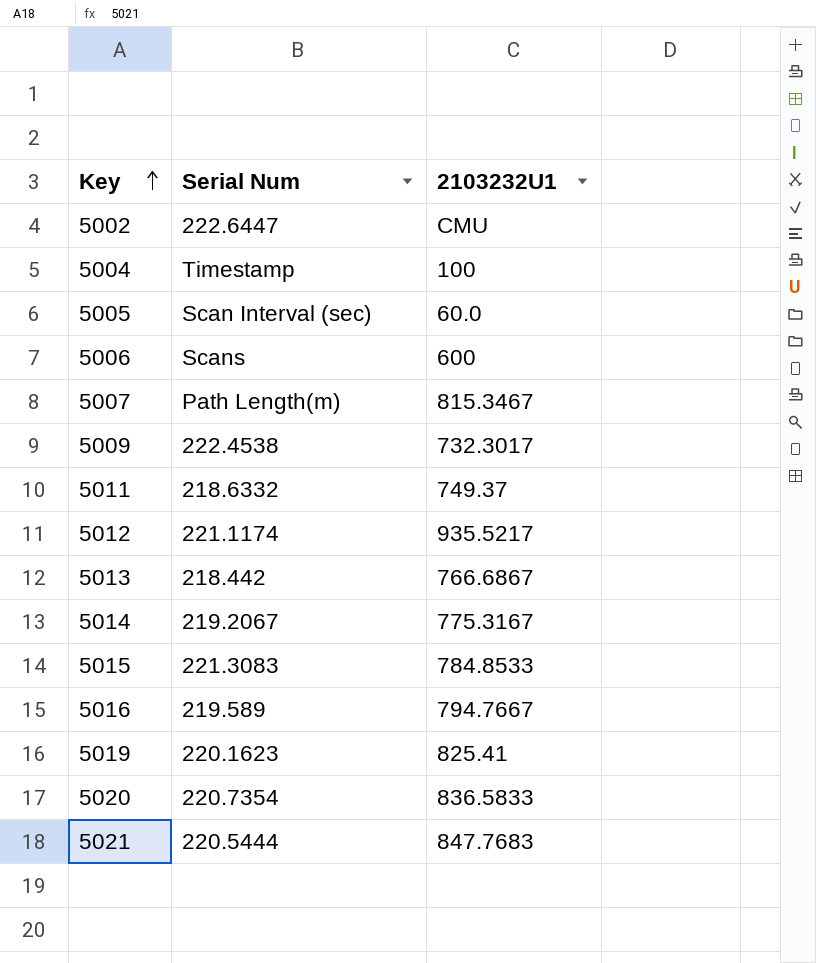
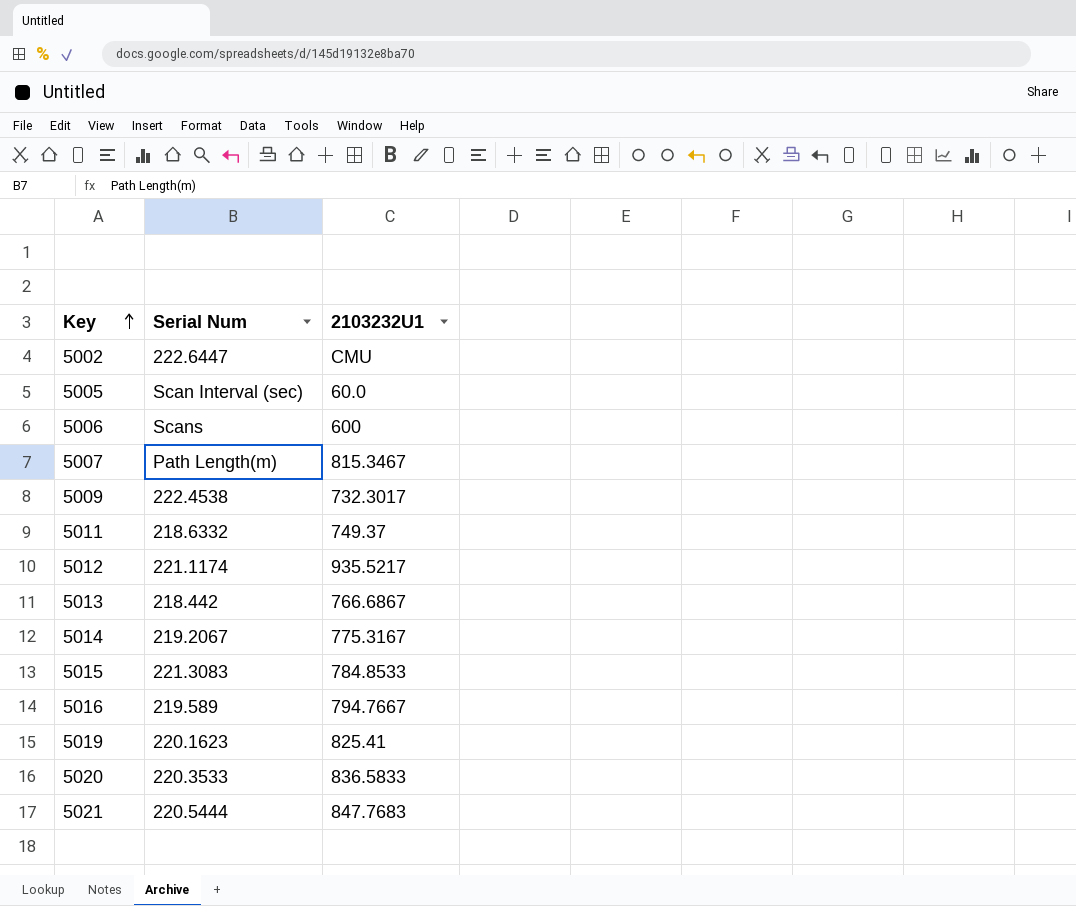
row 5004: Timestamp | 100 -> none
5020 | Serial Num: 220.7354 -> 220.3533

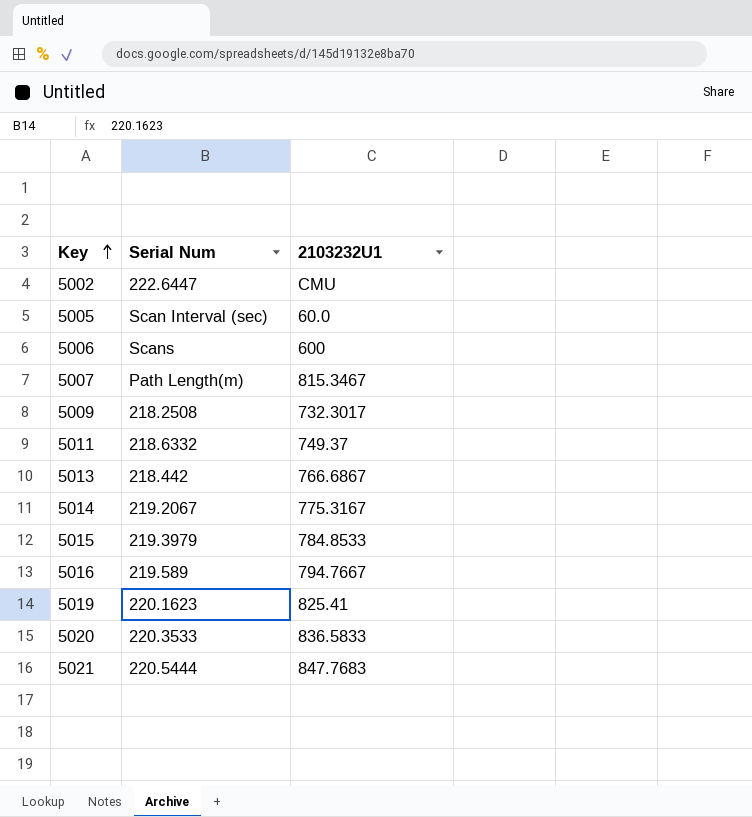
row 5012: 221.1174 | 935.5217 -> none
5009 | Serial Num: 222.4538 -> 218.2508
5015 | Serial Num: 221.3083 -> 219.3979

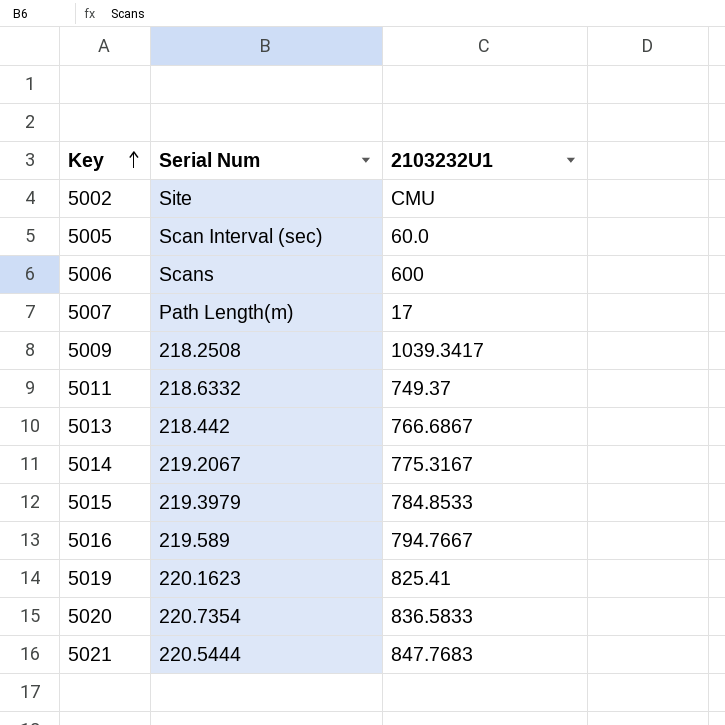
5002 | Serial Num: 222.6447 -> Site
5007 | 2103232U1: 815.3467 -> 17
5009 | 2103232U1: 732.3017 -> 1039.3417
5020 | Serial Num: 220.3533 -> 220.7354

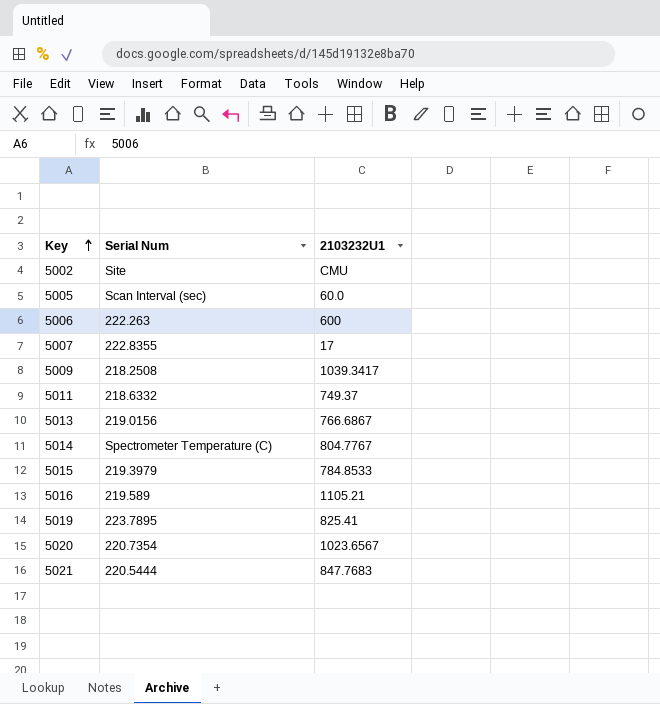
5006 | Serial Num: Scans -> 222.263
5007 | Serial Num: Path Length(m) -> 222.8355
5013 | Serial Num: 218.442 -> 219.0156
5014 | Serial Num: 219.2067 -> Spectrometer Temperature (C)
5014 | 2103232U1: 775.3167 -> 804.7767
5016 | 2103232U1: 794.7667 -> 1105.21
5019 | Serial Num: 220.1623 -> 223.7895
5020 | 2103232U1: 836.5833 -> 1023.6567

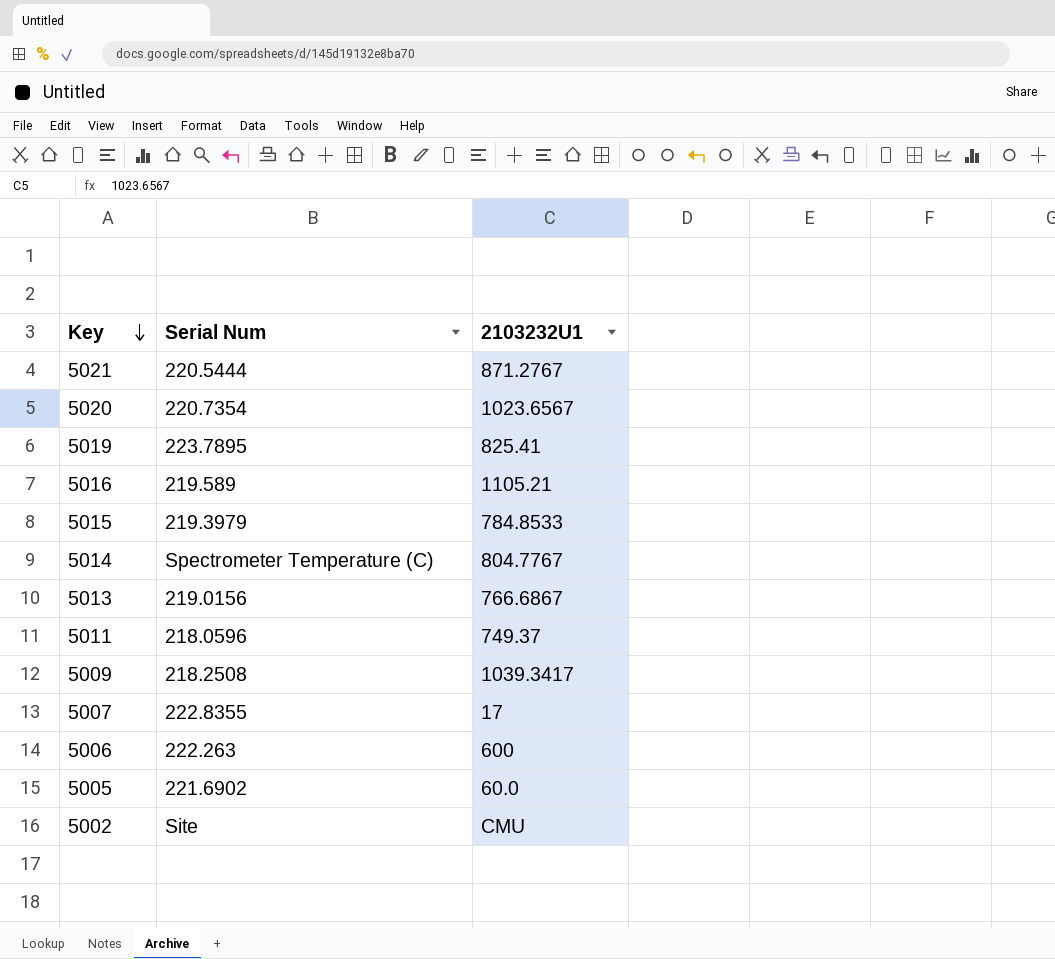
row order: Key ascending -> Key descending
5021 | 2103232U1: 847.7683 -> 871.2767
5011 | Serial Num: 218.6332 -> 218.0596
5005 | Serial Num: Scan Interval (sec) -> 221.6902

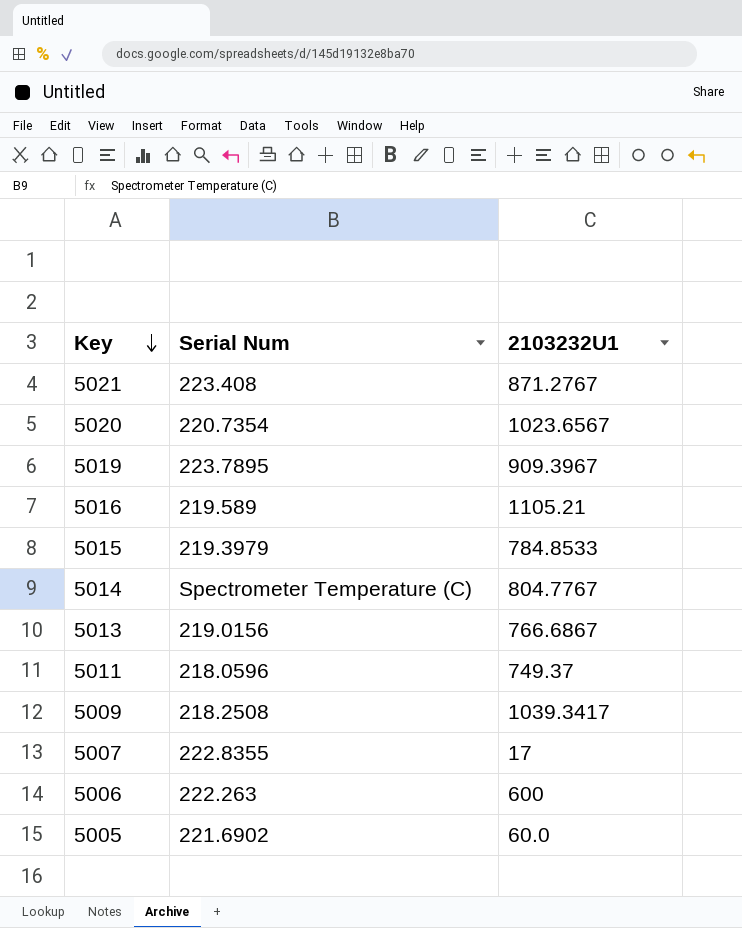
row 5002: Site | CMU -> none
5021 | Serial Num: 220.5444 -> 223.408
5019 | 2103232U1: 825.41 -> 909.3967

